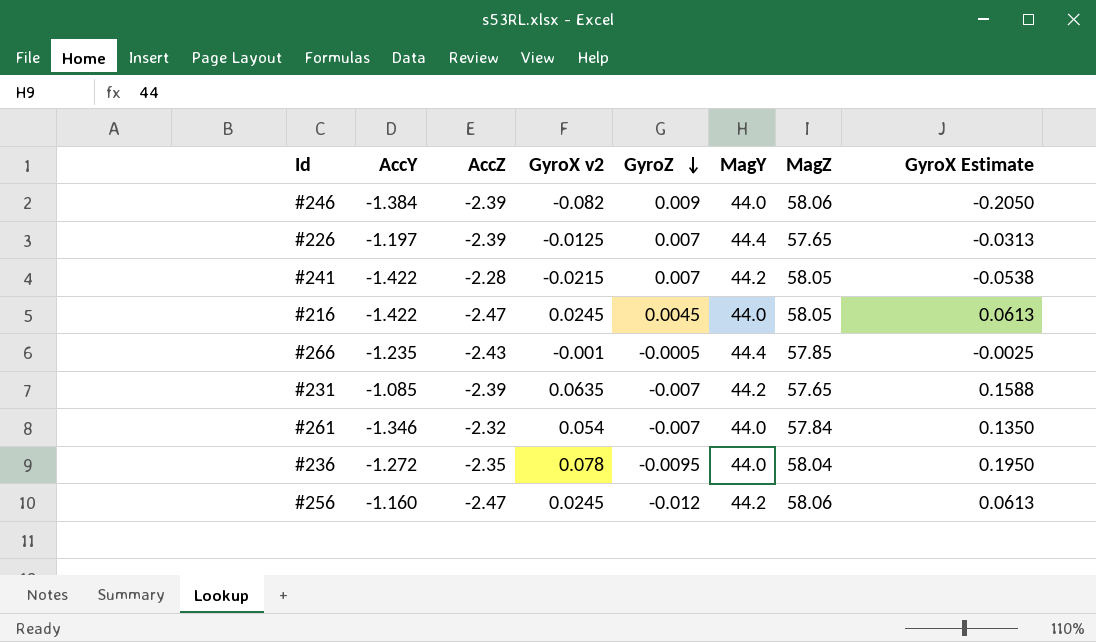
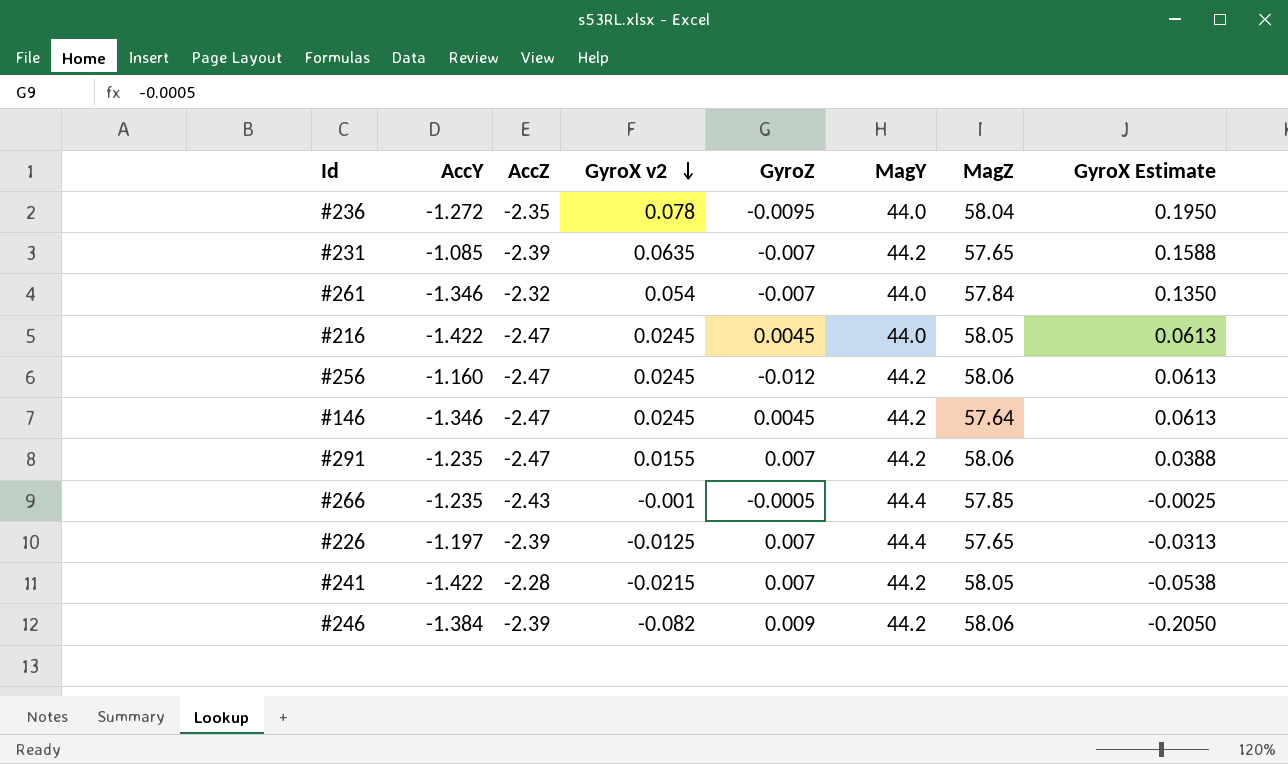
row order: GyroZ descending -> GyroX v2 descending
row #146: none -> -1.346 | -2.47 | 0.0245 | 0.0045 | 44.2 | 57.64 | 0.0613
row #291: none -> -1.235 | -2.47 | 0.0155 | 0.007 | 44.2 | 58.06 | 0.0388
#246 | MagY: 44.0 -> 44.2

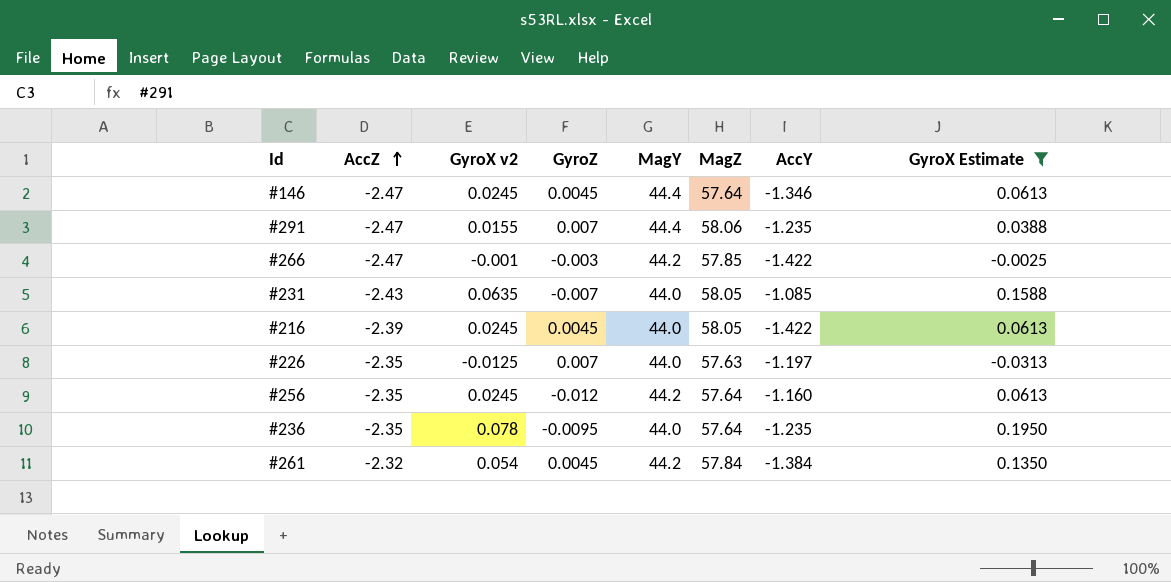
filter: none -> GyroX Estimate >= -0.0313
row order: GyroX v2 descending -> AccZ ascending
column AccY | position: 2 -> 7
#146 | MagY: 44.2 -> 44.4
#291 | MagY: 44.2 -> 44.4
#266 | AccZ: -2.43 -> -2.47
#266 | GyroZ: -0.0005 -> -0.003
#266 | MagY: 44.4 -> 44.2
#266 | AccY: -1.235 -> -1.422
#231 | AccZ: -2.39 -> -2.43
#231 | MagY: 44.2 -> 44.0
#231 | MagZ: 57.65 -> 58.05
#216 | AccZ: -2.47 -> -2.39
#226 | AccZ: -2.39 -> -2.35
#226 | MagY: 44.4 -> 44.0
#226 | MagZ: 57.65 -> 57.63
#256 | AccZ: -2.47 -> -2.35
#256 | MagZ: 58.06 -> 57.64
#236 | MagZ: 58.04 -> 57.64
#236 | AccY: -1.272 -> -1.235
#261 | GyroZ: -0.007 -> 0.0045
#261 | MagY: 44.0 -> 44.2
#261 | AccY: -1.346 -> -1.384

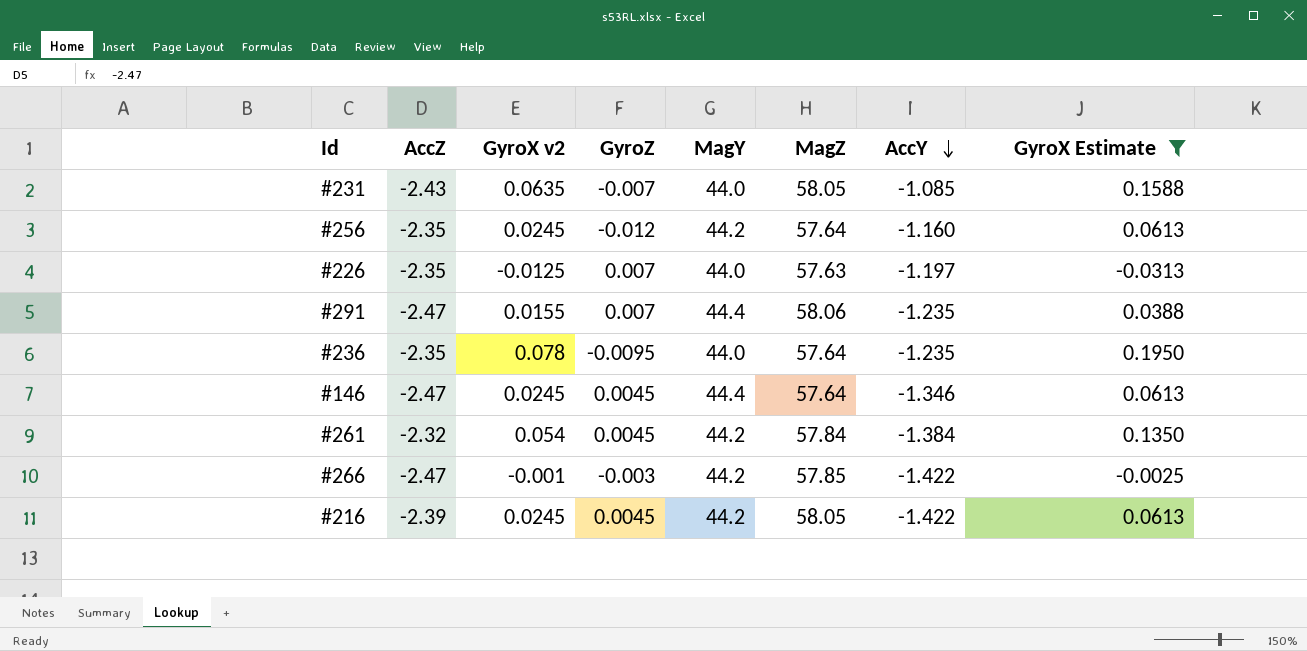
row order: AccZ ascending -> AccY descending
#216 | MagY: 44.0 -> 44.2

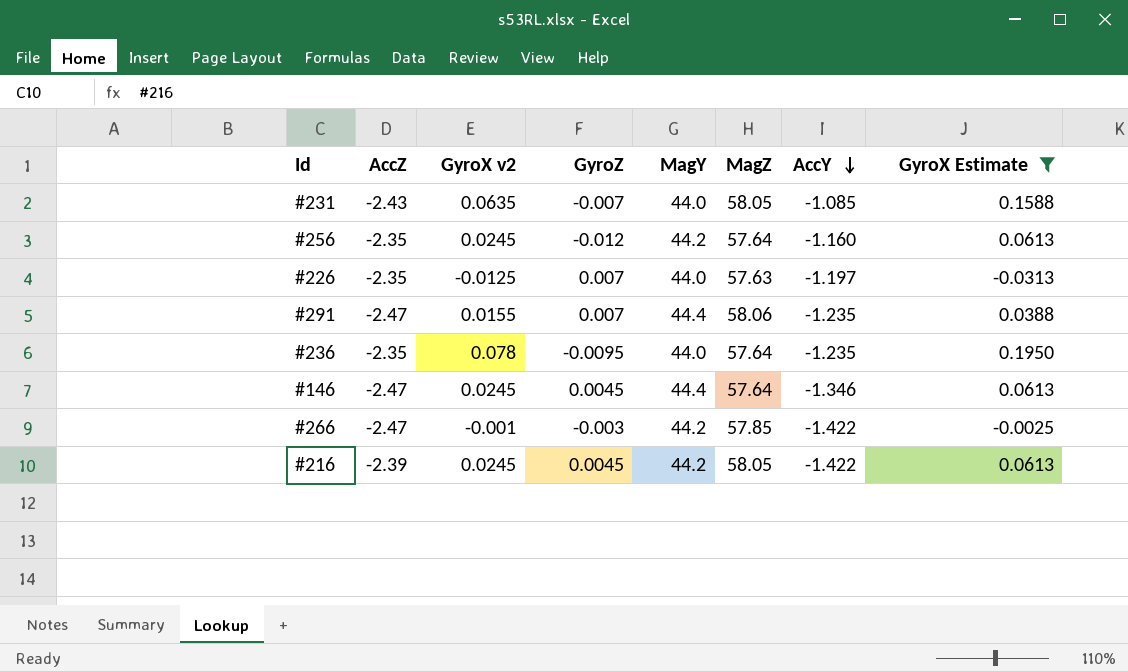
row #261: -2.32 | 0.054 | 0.0045 | 44.2 | 57.84 | -1.384 | 0.1350 -> none

